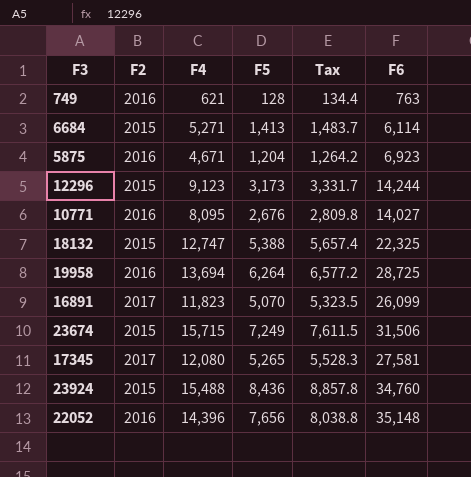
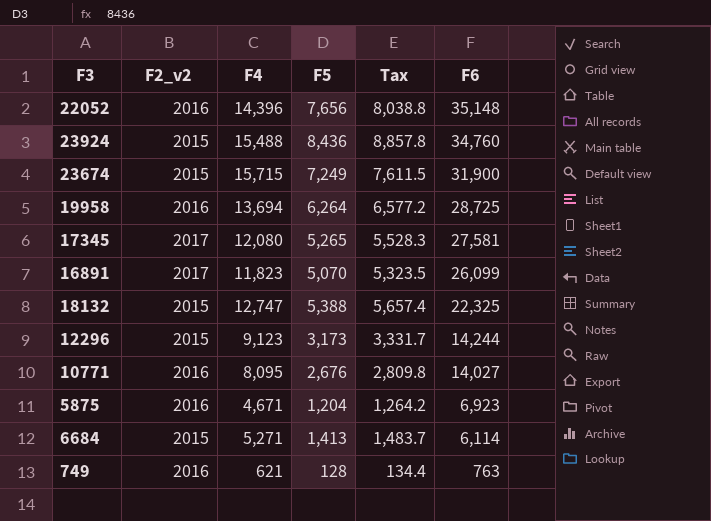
row order: none -> F6 descending
column name: F2 -> F2_v2
23674 | F6: 31,506 -> 31,900

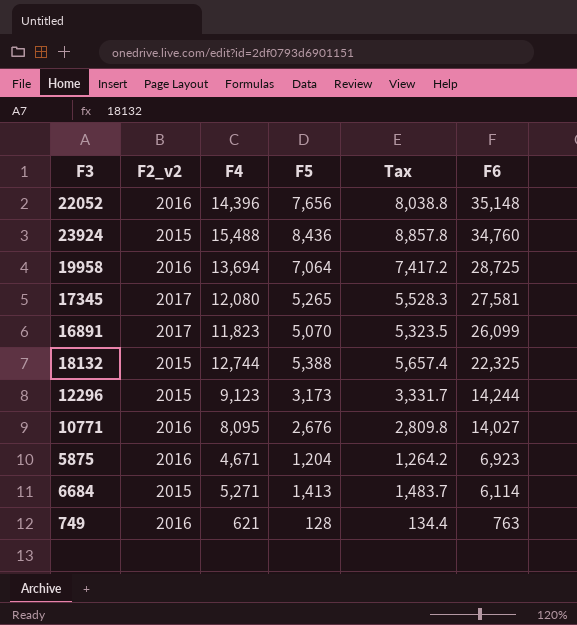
row 23674: 2015 | 15,715 | 7,249 | 7,611.5 | 31,900 -> none
19958 | F5: 6,264 -> 7,064
19958 | Tax: 6,577.2 -> 7,417.2
18132 | F4: 12,747 -> 12,744

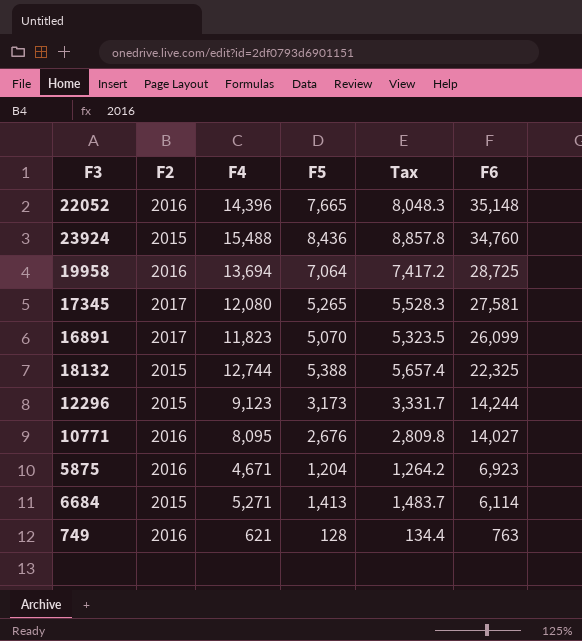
column name: F2_v2 -> F2
22052 | F5: 7,656 -> 7,665
22052 | Tax: 8,038.8 -> 8,048.3

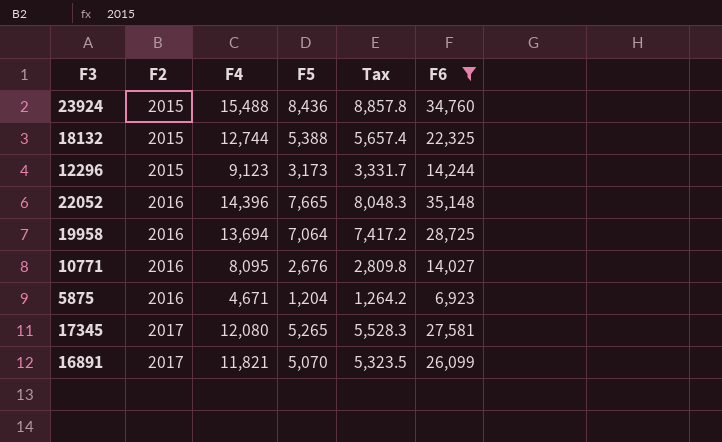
filter: none -> F6 >= 6,923
row order: F6 descending -> F2 ascending
16891 | F4: 11,823 -> 11,821

